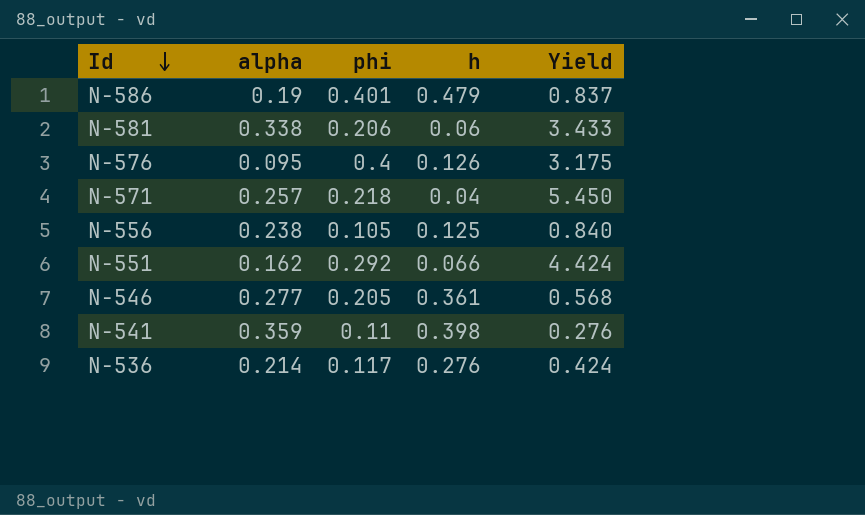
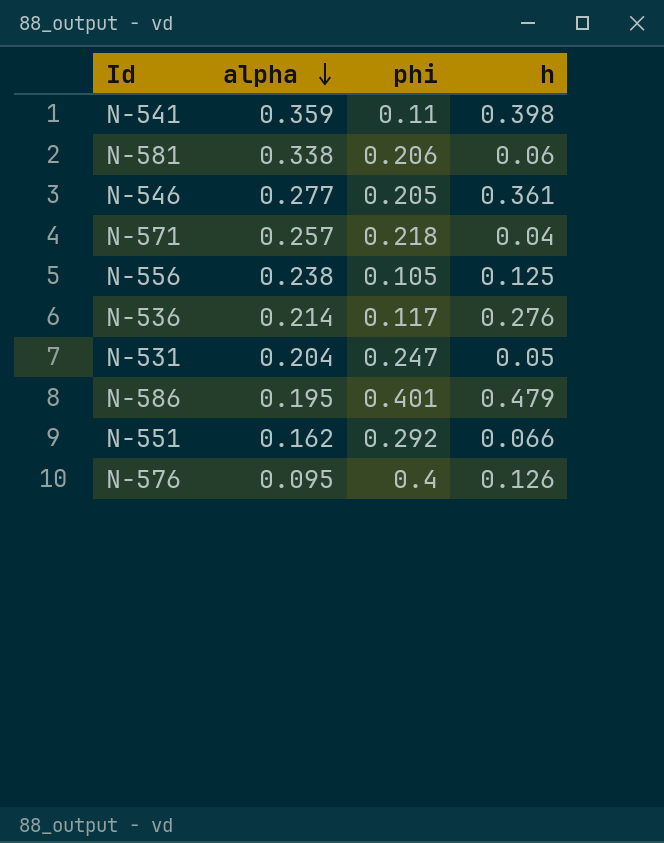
row order: Id descending -> alpha descending
column Yield | formula: [phi] / [h] -> none
row N-531: none -> 0.204 | 0.247 | 0.05
N-586 | alpha: 0.19 -> 0.195

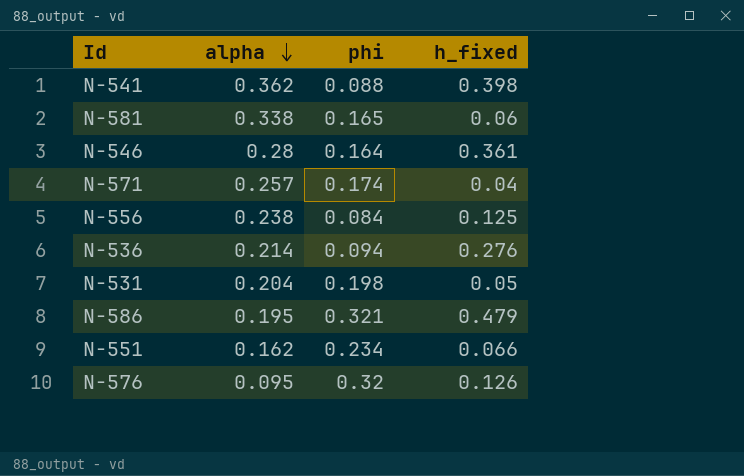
column name: h -> h_fixed
N-541 | alpha: 0.359 -> 0.362
N-541 | phi: 0.11 -> 0.088
N-581 | phi: 0.206 -> 0.165
N-546 | alpha: 0.277 -> 0.28
N-546 | phi: 0.205 -> 0.164
N-571 | phi: 0.218 -> 0.174
N-556 | phi: 0.105 -> 0.084
N-536 | phi: 0.117 -> 0.094
N-531 | phi: 0.247 -> 0.198
N-586 | phi: 0.401 -> 0.321
N-551 | phi: 0.292 -> 0.234
N-576 | phi: 0.4 -> 0.32

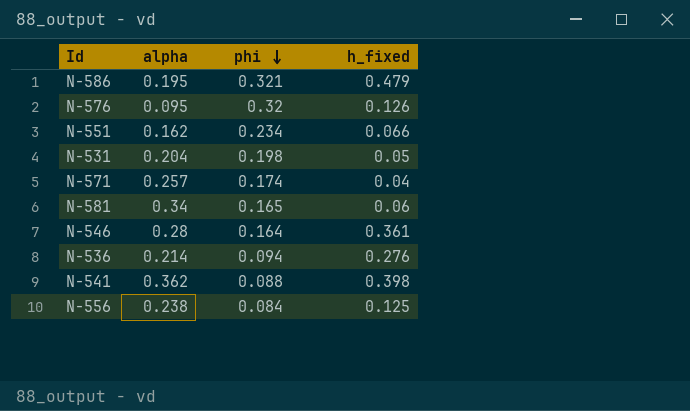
row order: alpha descending -> phi descending
N-581 | alpha: 0.338 -> 0.34

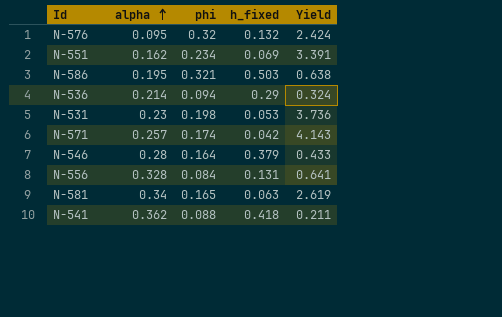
row order: phi descending -> alpha ascending
column Yield | formula: none -> [phi] / [h_fixed]
N-576 | h_fixed: 0.126 -> 0.132
N-551 | h_fixed: 0.066 -> 0.069
N-586 | h_fixed: 0.479 -> 0.503
N-536 | h_fixed: 0.276 -> 0.29
N-531 | alpha: 0.204 -> 0.23
N-531 | h_fixed: 0.05 -> 0.053
N-571 | h_fixed: 0.04 -> 0.042
N-546 | h_fixed: 0.361 -> 0.379
N-556 | alpha: 0.238 -> 0.328
N-556 | h_fixed: 0.125 -> 0.131
N-581 | h_fixed: 0.06 -> 0.063
N-541 | h_fixed: 0.398 -> 0.418

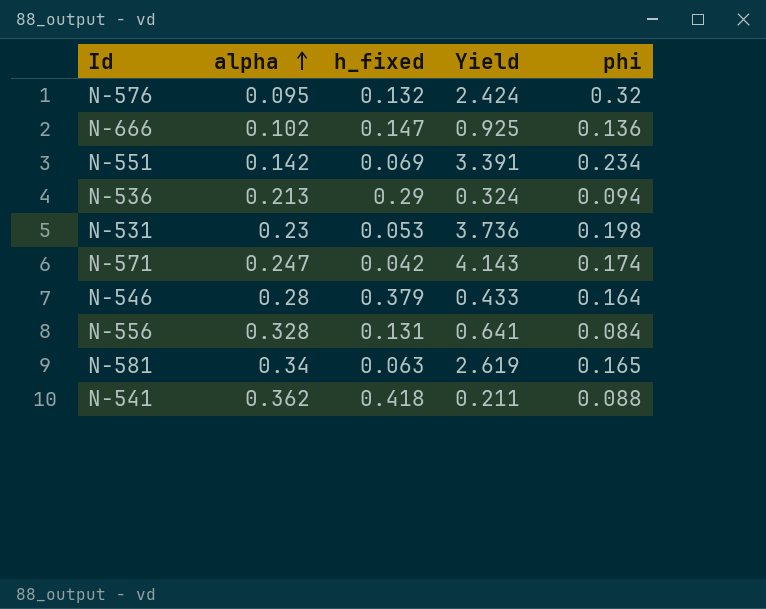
column phi | position: 3 -> 5
row N-586: 0.195 | 0.321 | 0.503 | 0.638 -> none
row N-666: none -> 0.102 | 0.147 | 0.925 | 0.136
N-551 | alpha: 0.162 -> 0.142
N-536 | alpha: 0.214 -> 0.213
N-571 | alpha: 0.257 -> 0.247

